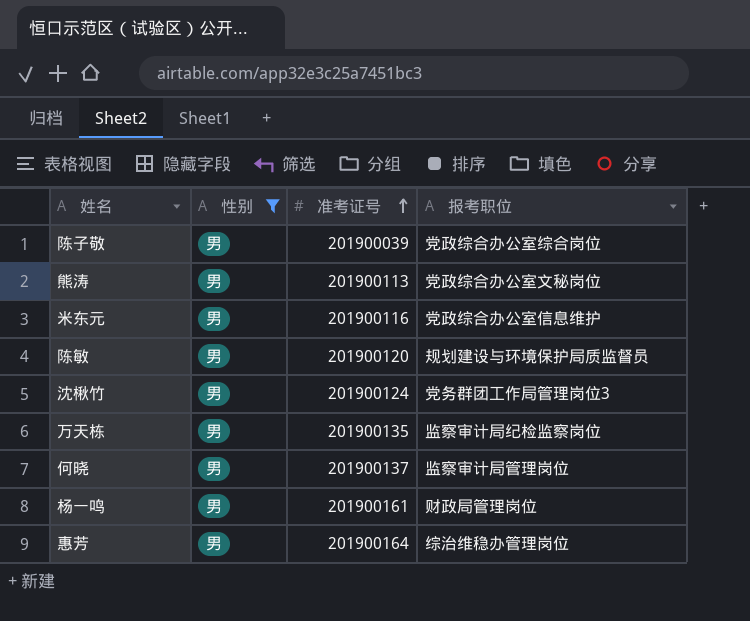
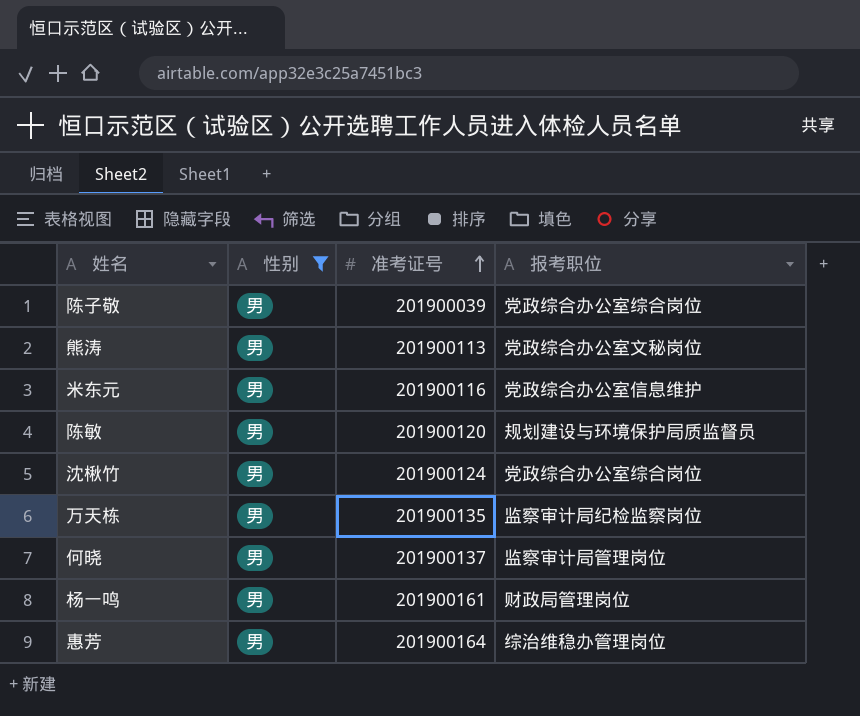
沈楸竹 | 报考职位: 党务群团工作局管理岗位3 -> 党政综合办公室综合岗位

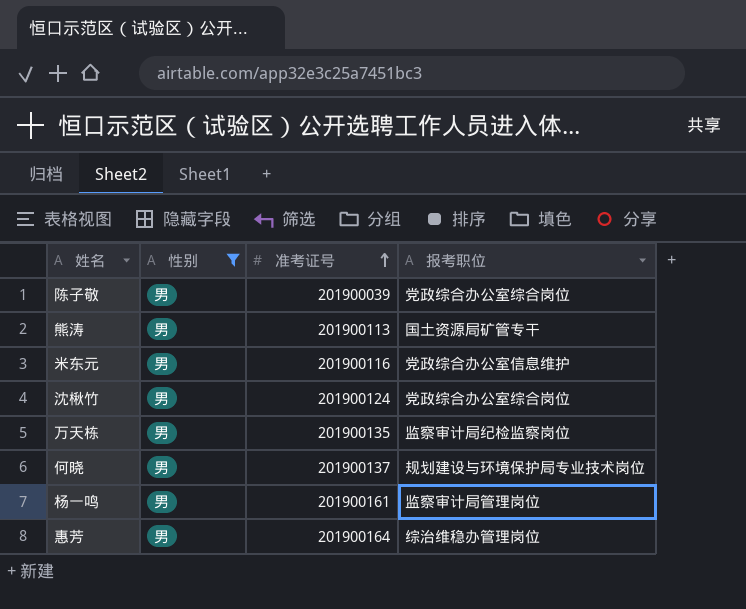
row 陈敏: 男 | 201900120 | 规划建设与环境保护局质监督员 -> none
熊涛 | 报考职位: 党政综合办公室文秘岗位 -> 国土资源局矿管专干
何晓 | 报考职位: 监察审计局管理岗位 -> 规划建设与环境保护局专业技术岗位
杨一鸣 | 报考职位: 财政局管理岗位 -> 监察审计局管理岗位

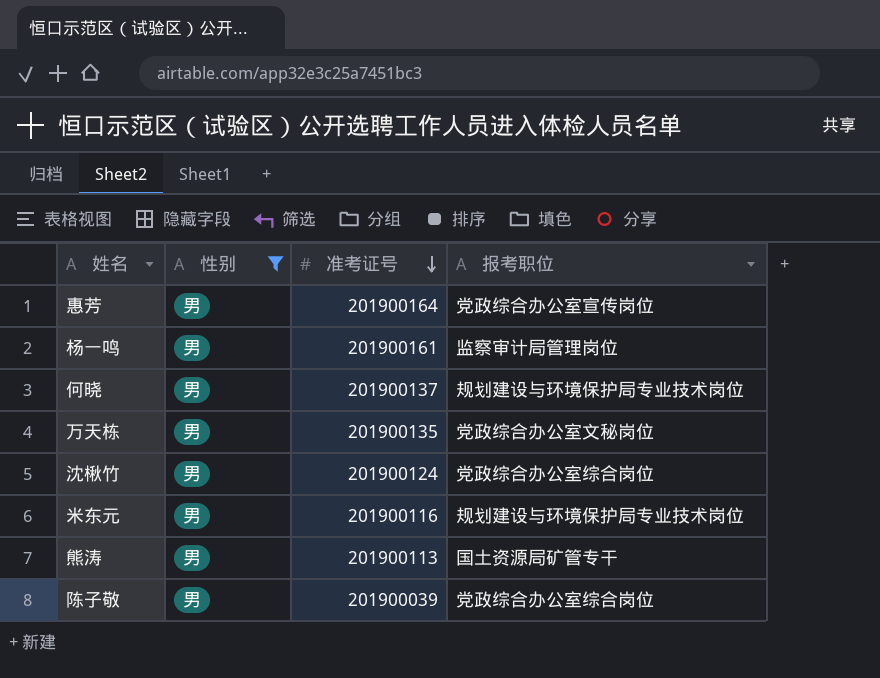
row order: 准考证号 ascending -> 准考证号 descending
惠芳 | 报考职位: 综治维稳办管理岗位 -> 党政综合办公室宣传岗位
万天栋 | 报考职位: 监察审计局纪检监察岗位 -> 党政综合办公室文秘岗位
米东元 | 报考职位: 党政综合办公室信息维护 -> 规划建设与环境保护局专业技术岗位

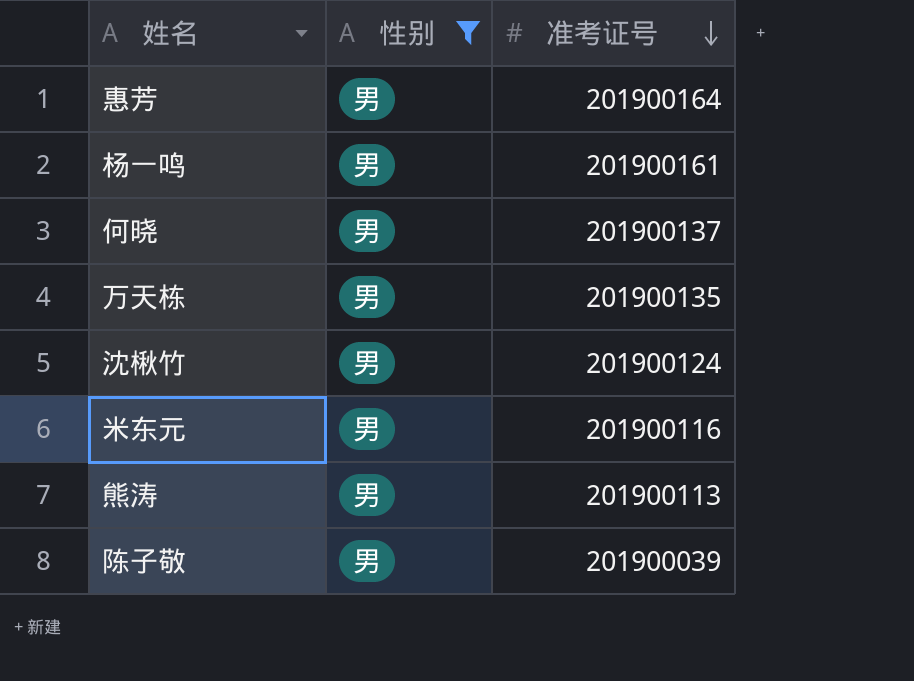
column 报考职位 | position: 4 -> none

